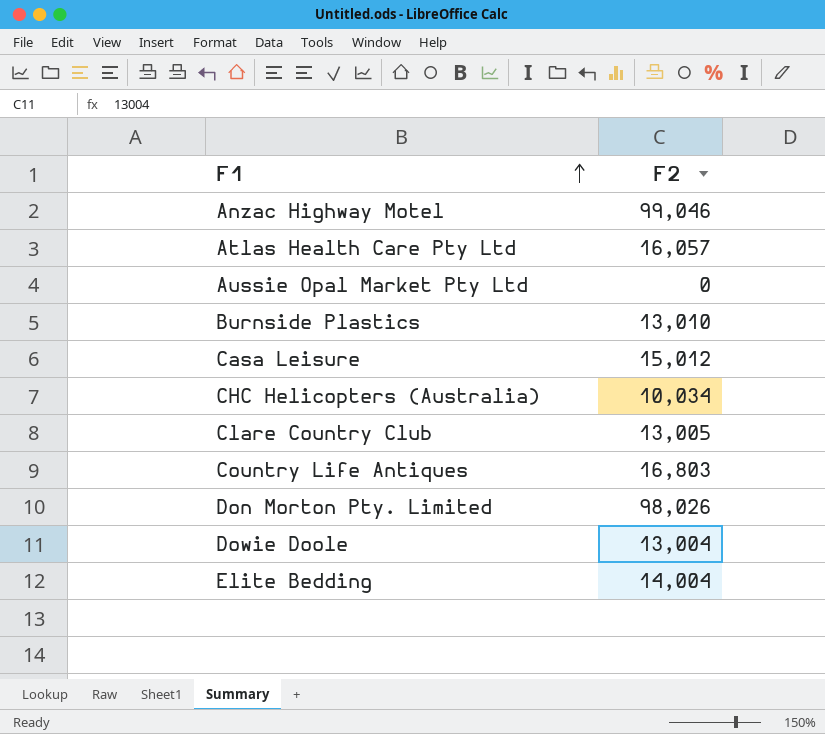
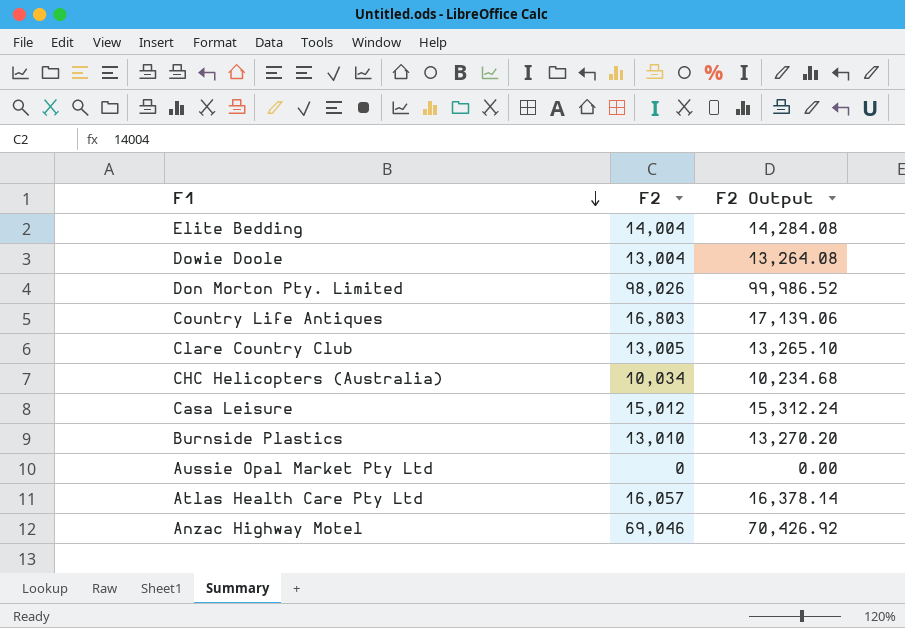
row order: F1 ascending -> F1 descending
column F2 Output | formula: none -> [F2] * 1.02
Anzac Highway Motel | F2: 99,046 -> 69,046

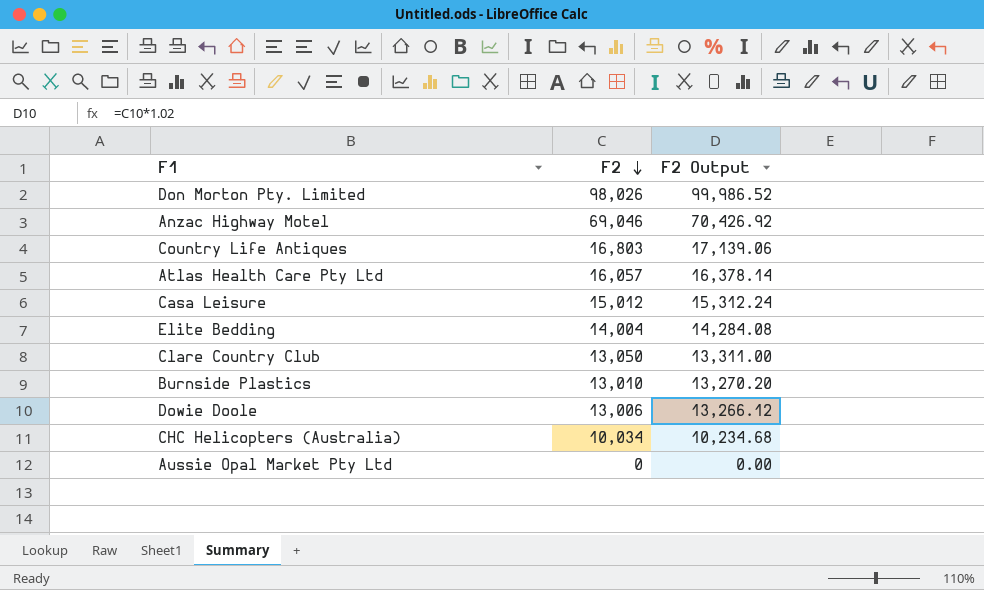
row order: F1 descending -> F2 descending
Clare Country Club | F2: 13,005 -> 13,050
Clare Country Club | F2 Output: 13,265.10 -> 13,311.00
Dowie Doole | F2: 13,004 -> 13,006
Dowie Doole | F2 Output: 13,264.08 -> 13,266.12

